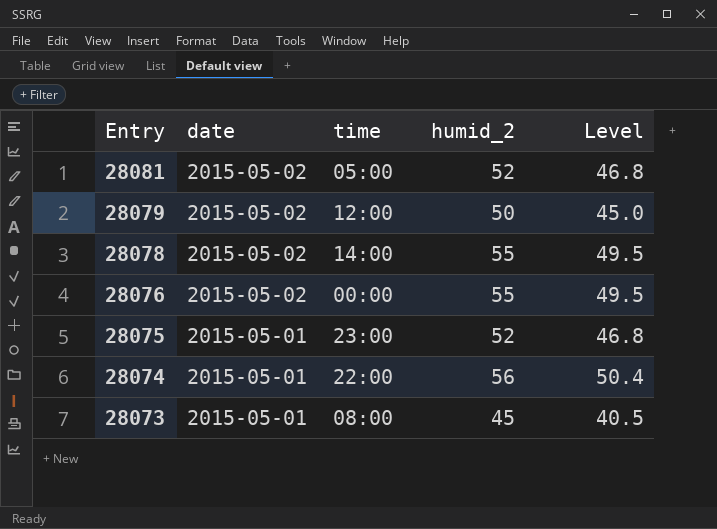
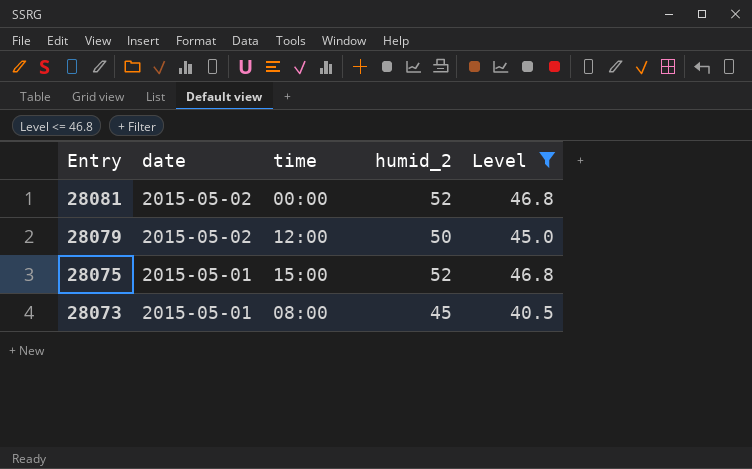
filter: none -> Level <= 46.8
28081 | time: 05:00 -> 00:00
28075 | time: 23:00 -> 15:00

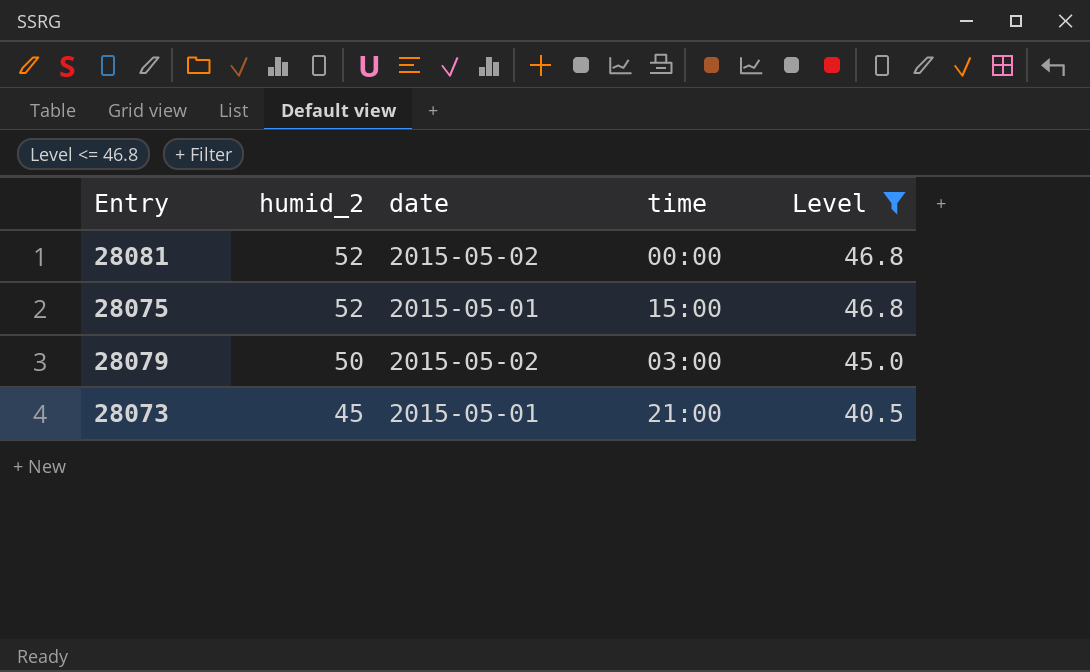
row order: Entry descending -> humid_2 descending
column humid_2 | position: 4 -> 2
28079 | time: 12:00 -> 03:00
28073 | time: 08:00 -> 21:00

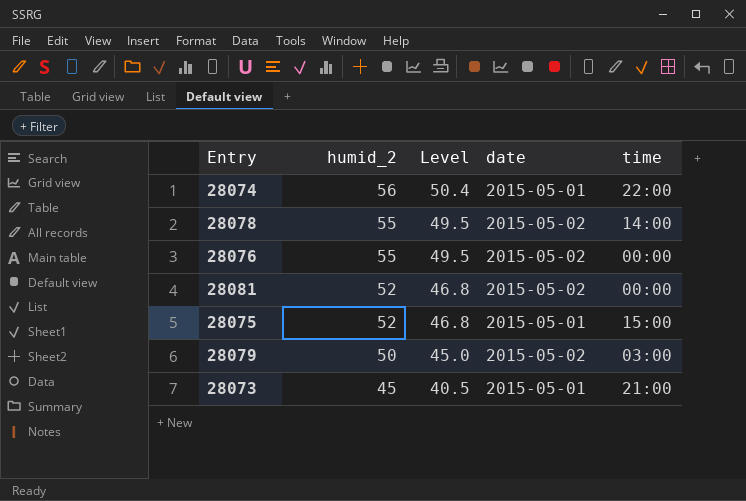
filter: Level <= 46.8 -> none
column Level | position: 5 -> 3

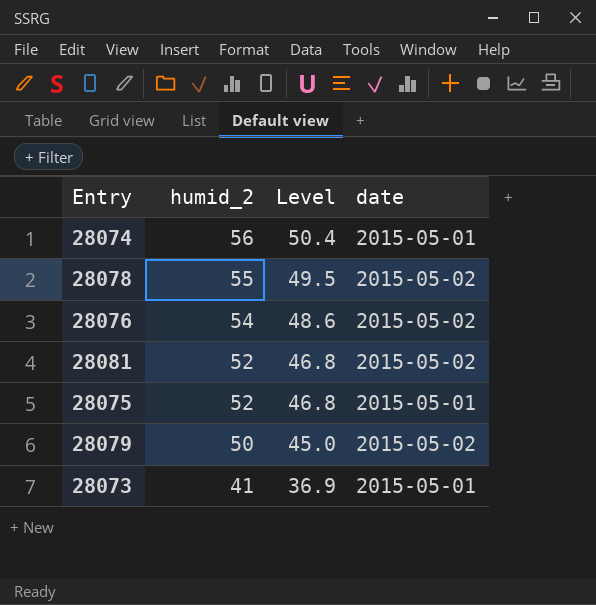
column time | position: 5 -> none
28076 | humid_2: 55 -> 54
28076 | Level: 49.5 -> 48.6
28073 | humid_2: 45 -> 41
28073 | Level: 40.5 -> 36.9

